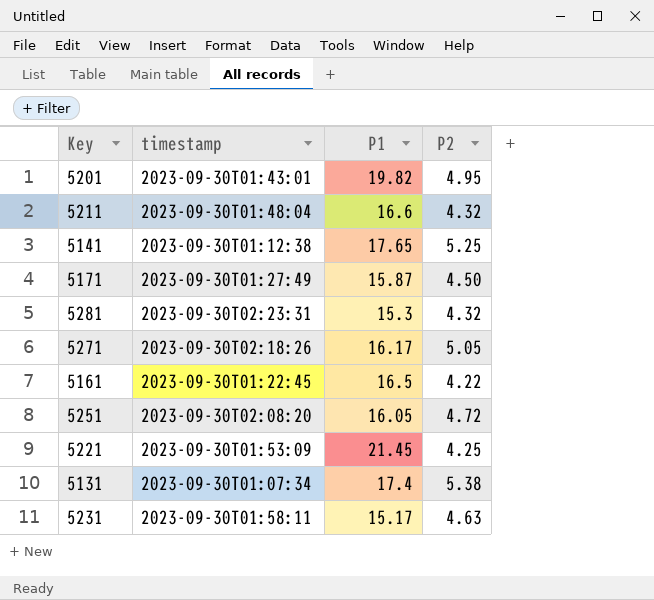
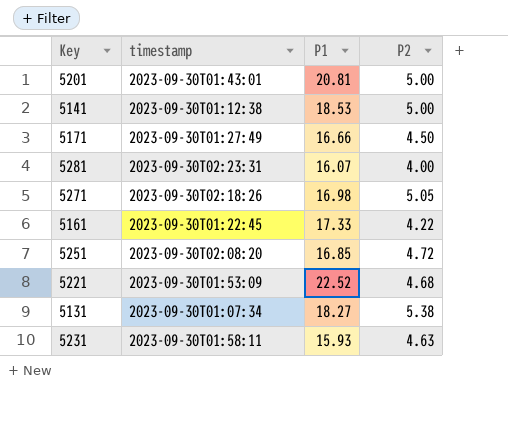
row 5211: 2023-09-30T01:48:04 | 16.6 | 4.32 -> none
5201 | P1: 19.82 -> 20.81
5201 | P2: 4.95 -> 5.00
5141 | P1: 17.65 -> 18.53
5141 | P2: 5.25 -> 5.00
5171 | P1: 15.87 -> 16.66
5281 | P1: 15.3 -> 16.07
5281 | P2: 4.32 -> 4.00
5271 | P1: 16.17 -> 16.98
5161 | P1: 16.5 -> 17.33
5251 | P1: 16.05 -> 16.85
5221 | P1: 21.45 -> 22.52
5221 | P2: 4.25 -> 4.68
5131 | P1: 17.4 -> 18.27
5231 | P1: 15.17 -> 15.93

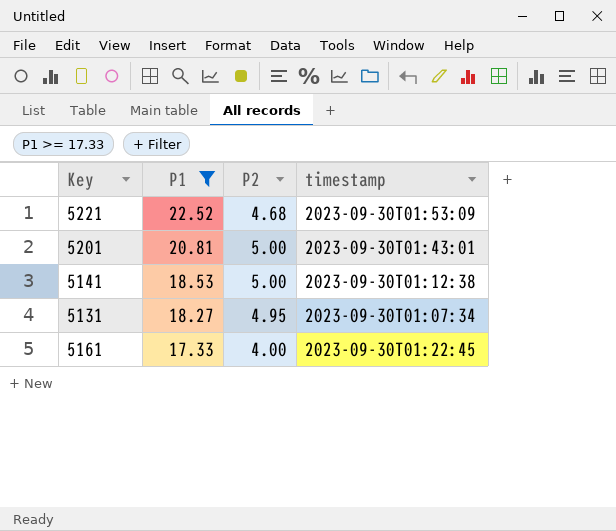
filter: none -> P1 >= 17.33
row order: none -> P1 descending
column timestamp | position: 2 -> 4
5131 | P2: 5.38 -> 4.95
5161 | P2: 4.22 -> 4.00

